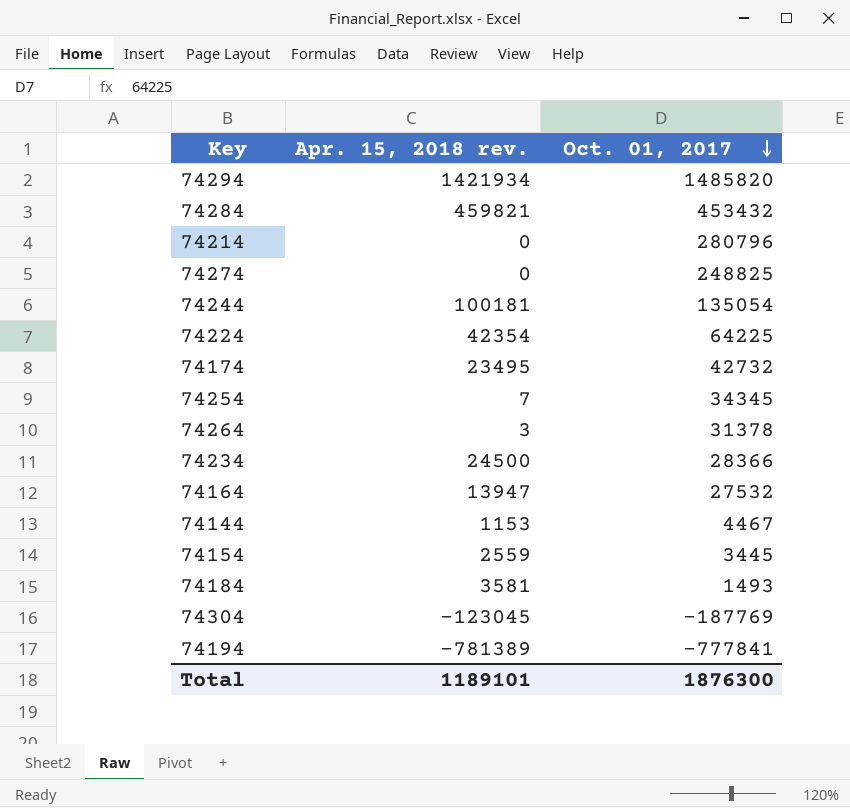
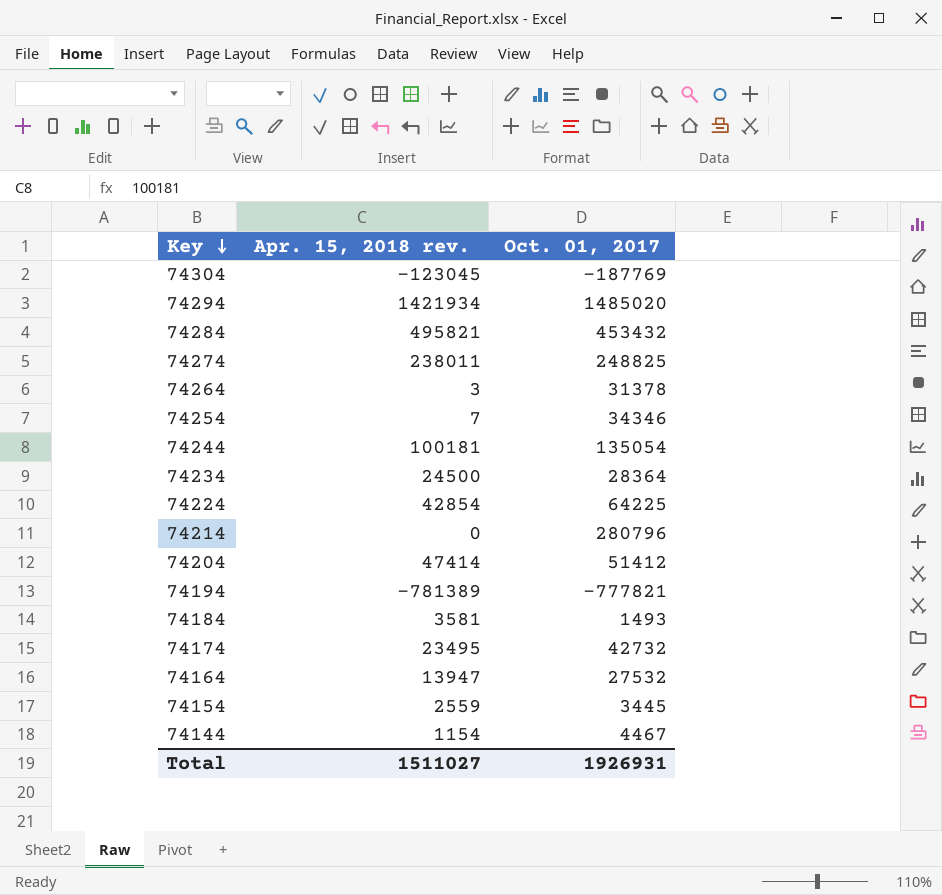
row order: Oct. 01, 2017 descending -> Key descending
74294 | Oct. 01, 2017: 1485820 -> 1485020
74284 | Apr. 15, 2018 rev.: 459821 -> 495821
74274 | Apr. 15, 2018 rev.: 0 -> 238011
74254 | Oct. 01, 2017: 34345 -> 34346
74234 | Oct. 01, 2017: 28366 -> 28364
74224 | Apr. 15, 2018 rev.: 42354 -> 42854
row 74204: none -> 47414 | 51412
74194 | Oct. 01, 2017: -777841 -> -777821
74144 | Apr. 15, 2018 rev.: 1153 -> 1154
Total | Apr. 15, 2018 rev.: 1189101 -> 1511027
Total | Oct. 01, 2017: 1876300 -> 1926931

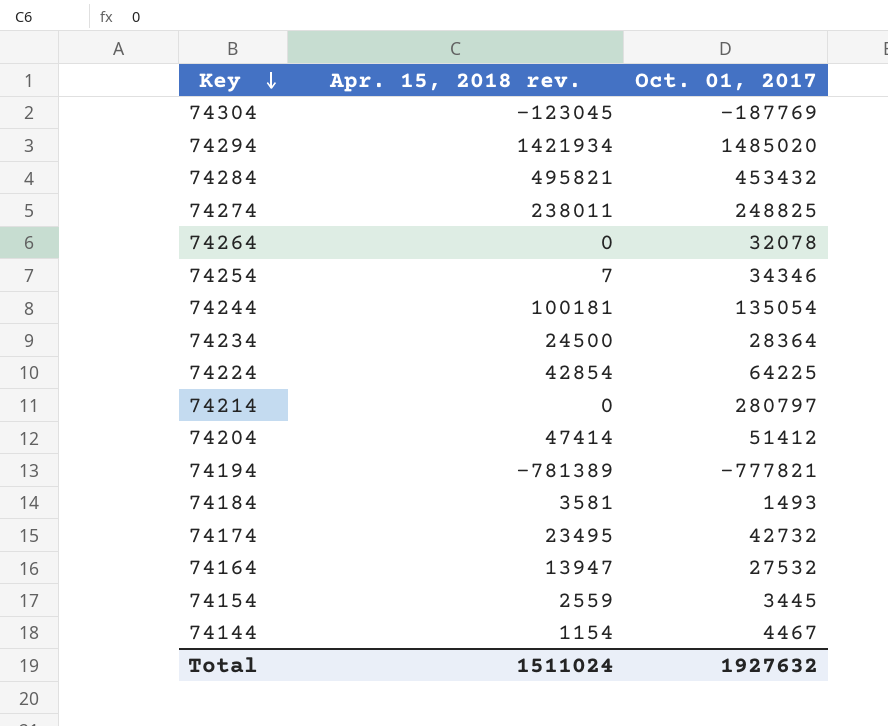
74264 | Apr. 15, 2018 rev.: 3 -> 0
74264 | Oct. 01, 2017: 31378 -> 32078
74214 | Oct. 01, 2017: 280796 -> 280797
Total | Apr. 15, 2018 rev.: 1511027 -> 1511024
Total | Oct. 01, 2017: 1926931 -> 1927632

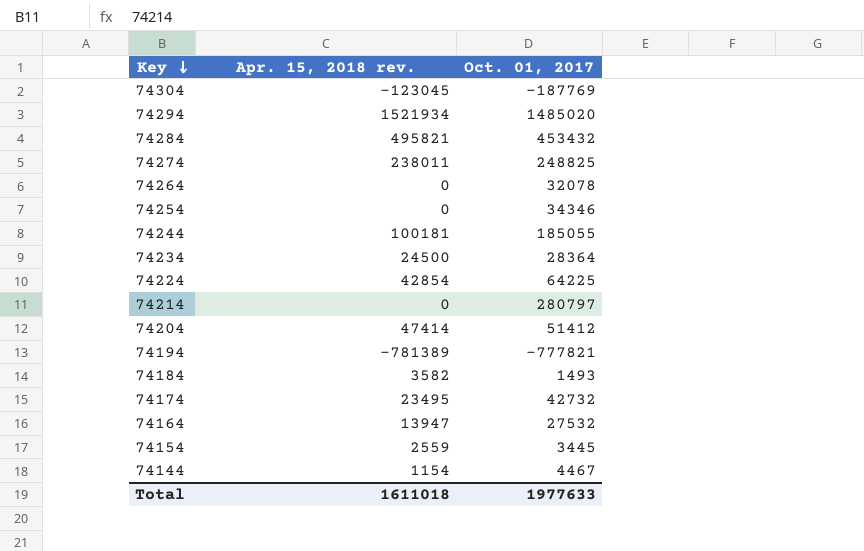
74294 | Apr. 15, 2018 rev.: 1421934 -> 1521934
74254 | Apr. 15, 2018 rev.: 7 -> 0
74244 | Oct. 01, 2017: 135054 -> 185055
74184 | Apr. 15, 2018 rev.: 3581 -> 3582
Total | Apr. 15, 2018 rev.: 1511024 -> 1611018
Total | Oct. 01, 2017: 1927632 -> 1977633

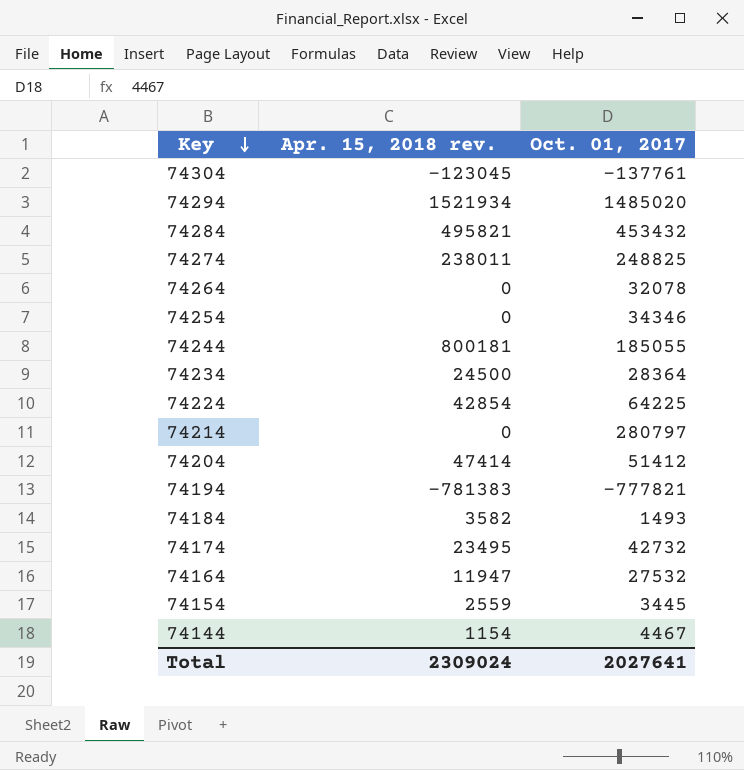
74304 | Oct. 01, 2017: -187769 -> -137761
74244 | Apr. 15, 2018 rev.: 100181 -> 800181
74194 | Apr. 15, 2018 rev.: -781389 -> -781383
74164 | Apr. 15, 2018 rev.: 13947 -> 11947
Total | Apr. 15, 2018 rev.: 1611018 -> 2309024
Total | Oct. 01, 2017: 1977633 -> 2027641

